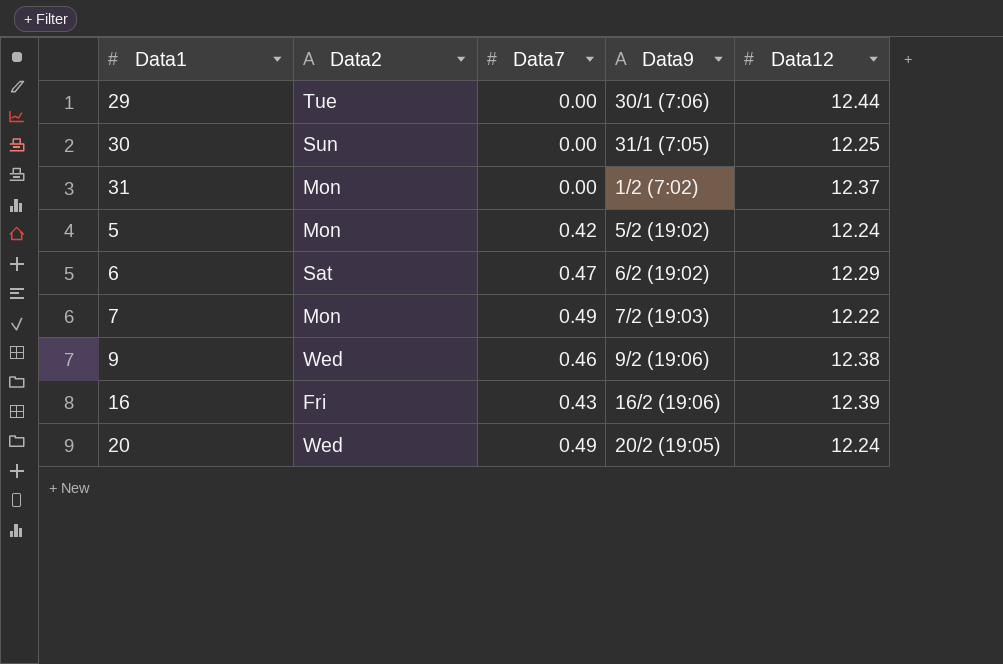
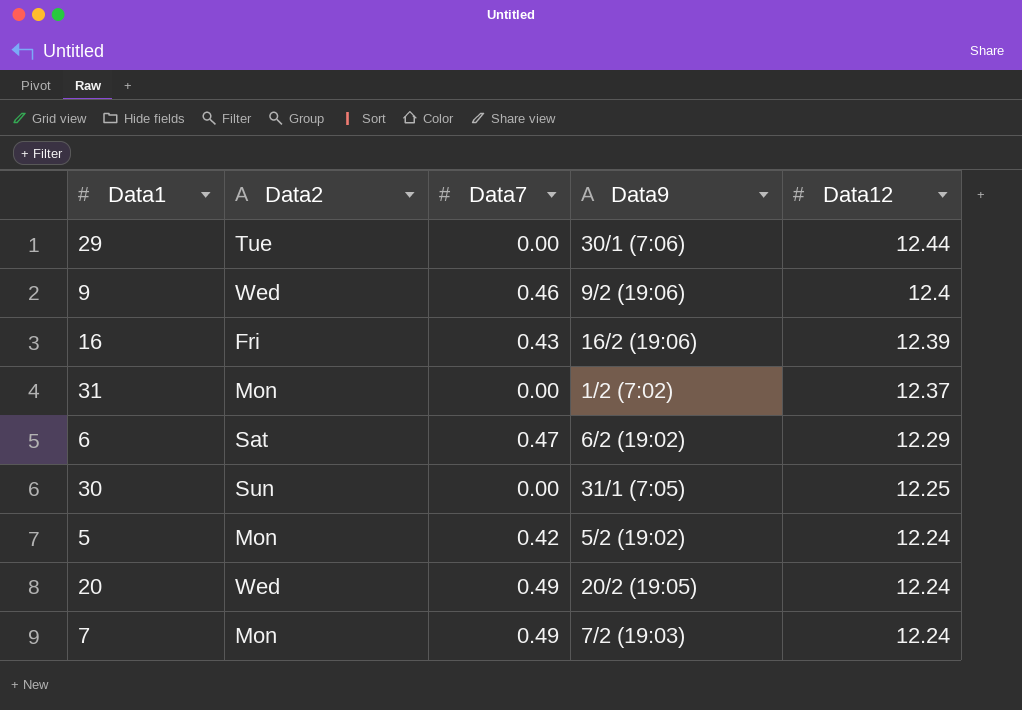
row order: none -> Data12 descending
9 | Data12: 12.38 -> 12.4
7 | Data12: 12.22 -> 12.24

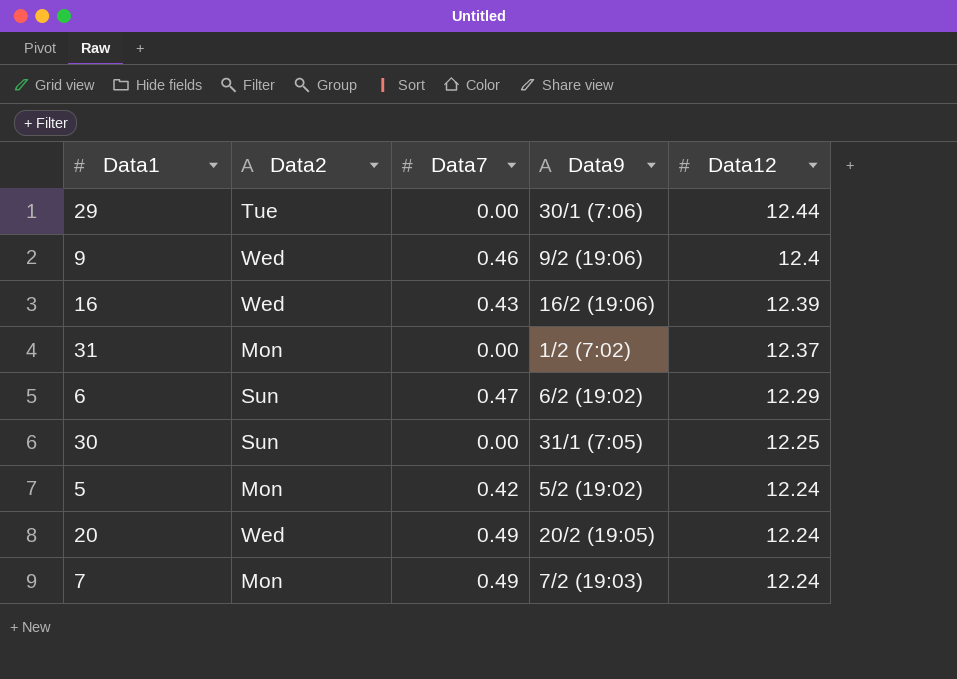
16 | Data2: Fri -> Wed
6 | Data2: Sat -> Sun

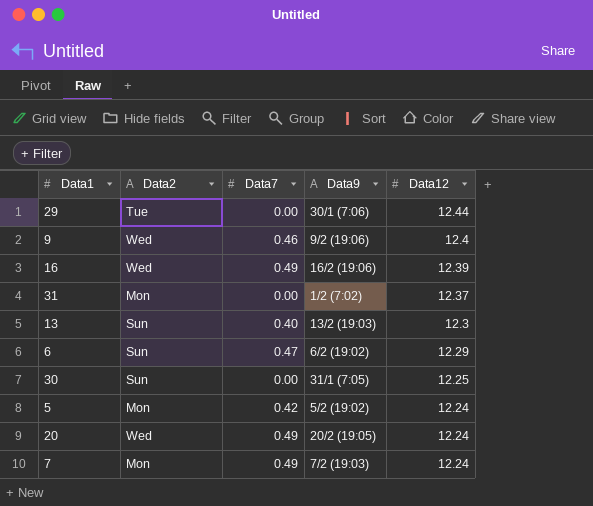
16 | Data7: 0.43 -> 0.49
row 13: none -> Sun | 0.40 | 13/2 (19:03) | 12.3

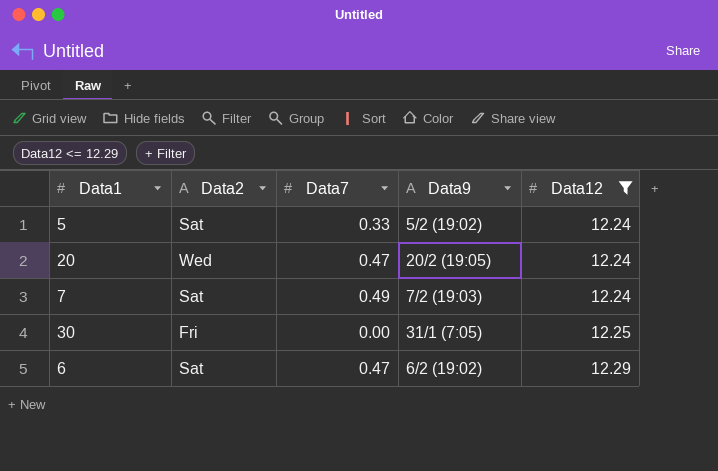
filter: none -> Data12 <= 12.29
row order: Data12 descending -> Data12 ascending
5 | Data2: Mon -> Sat
5 | Data7: 0.42 -> 0.33
20 | Data7: 0.49 -> 0.47
7 | Data2: Mon -> Sat
30 | Data2: Sun -> Fri
6 | Data2: Sun -> Sat

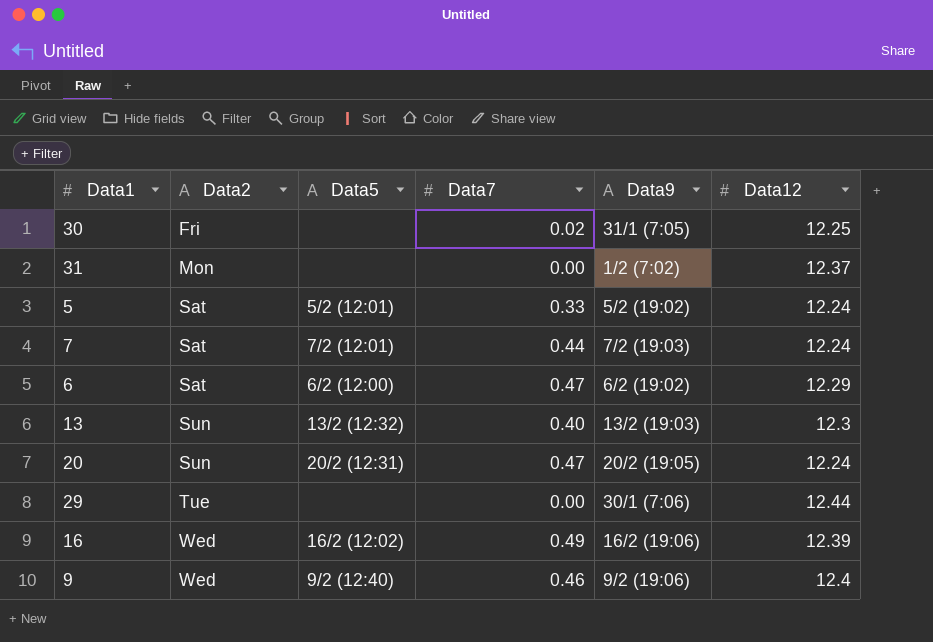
filter: Data12 <= 12.29 -> none
row order: Data12 ascending -> Data2 ascending
column Data5 | position: none -> 3
30 | Data7: 0.00 -> 0.02
7 | Data7: 0.49 -> 0.44
20 | Data2: Wed -> Sun

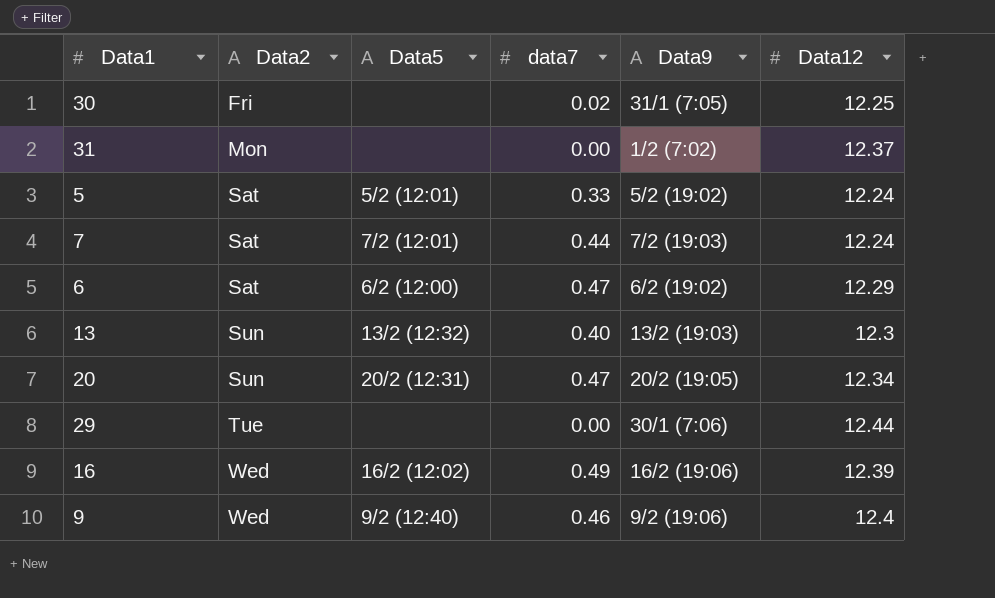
column name: Data7 -> data7
20 | Data12: 12.24 -> 12.34

